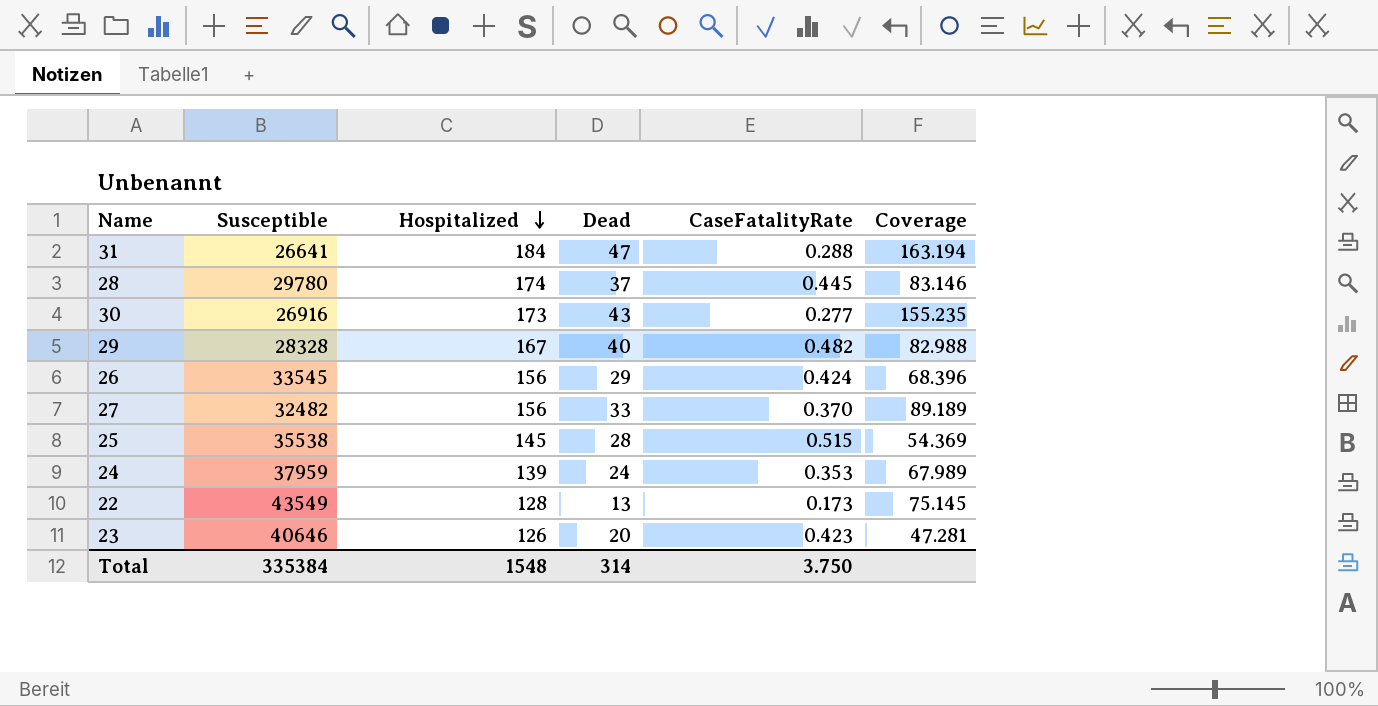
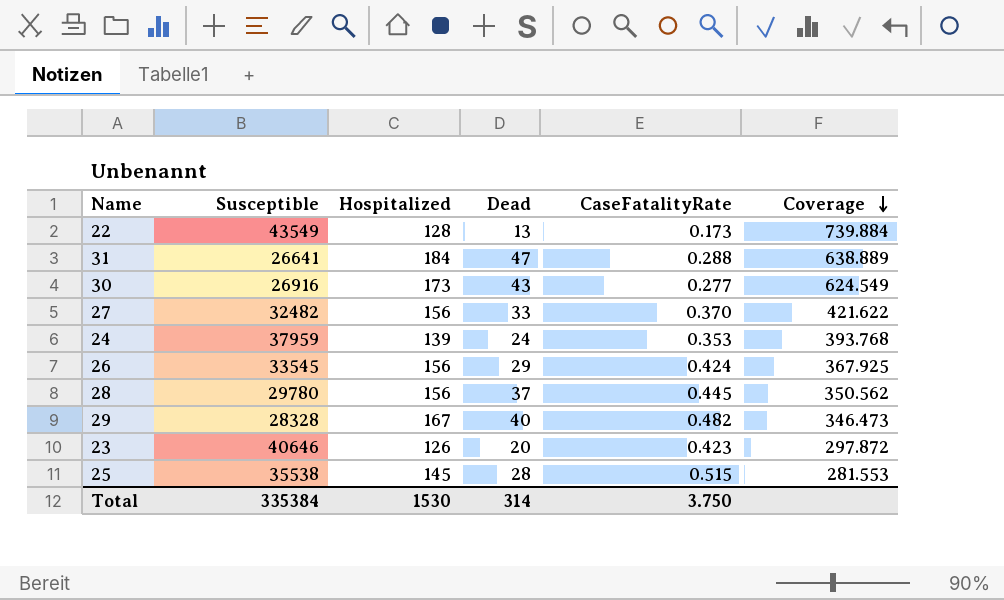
row order: Hospitalized descending -> Coverage descending
column Coverage | formula: [Dead] / [CaseFatalityRate] -> [Hospitalized] / [CaseFatalityRate]
28 | Hospitalized: 174 -> 156
Total | Hospitalized: 1548 -> 1530

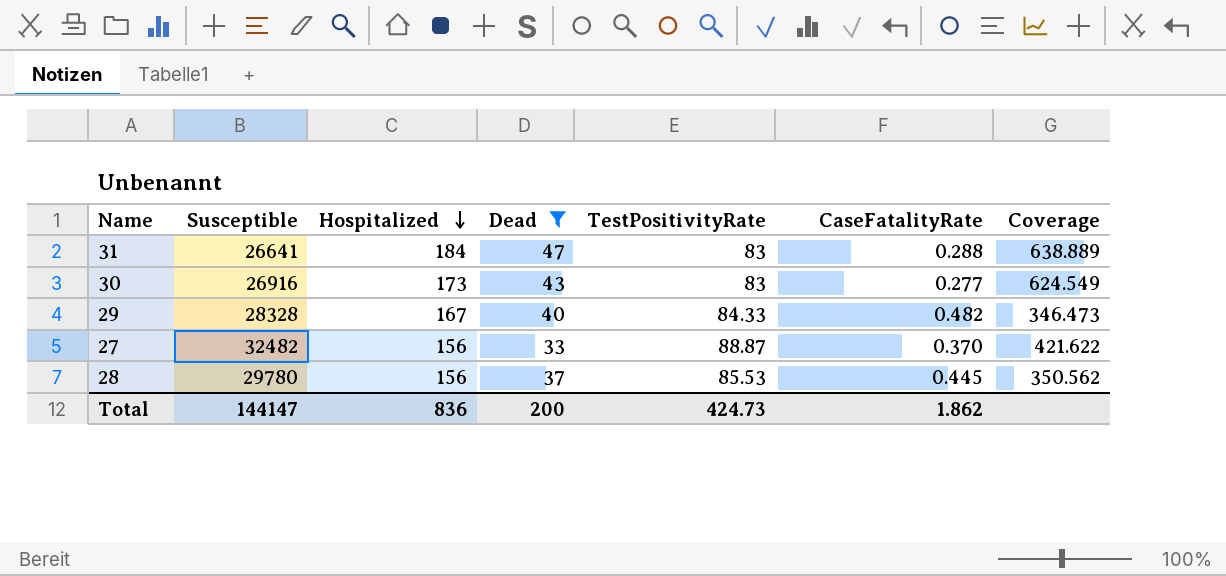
filter: none -> Dead >= 33
row order: Coverage descending -> Hospitalized descending
column TestPositivityRate | position: none -> 5
Total | Susceptible: 335384 -> 144147
Total | Hospitalized: 1530 -> 836
Total | Dead: 314 -> 200
Total | CaseFatalityRate: 3.750 -> 1.862

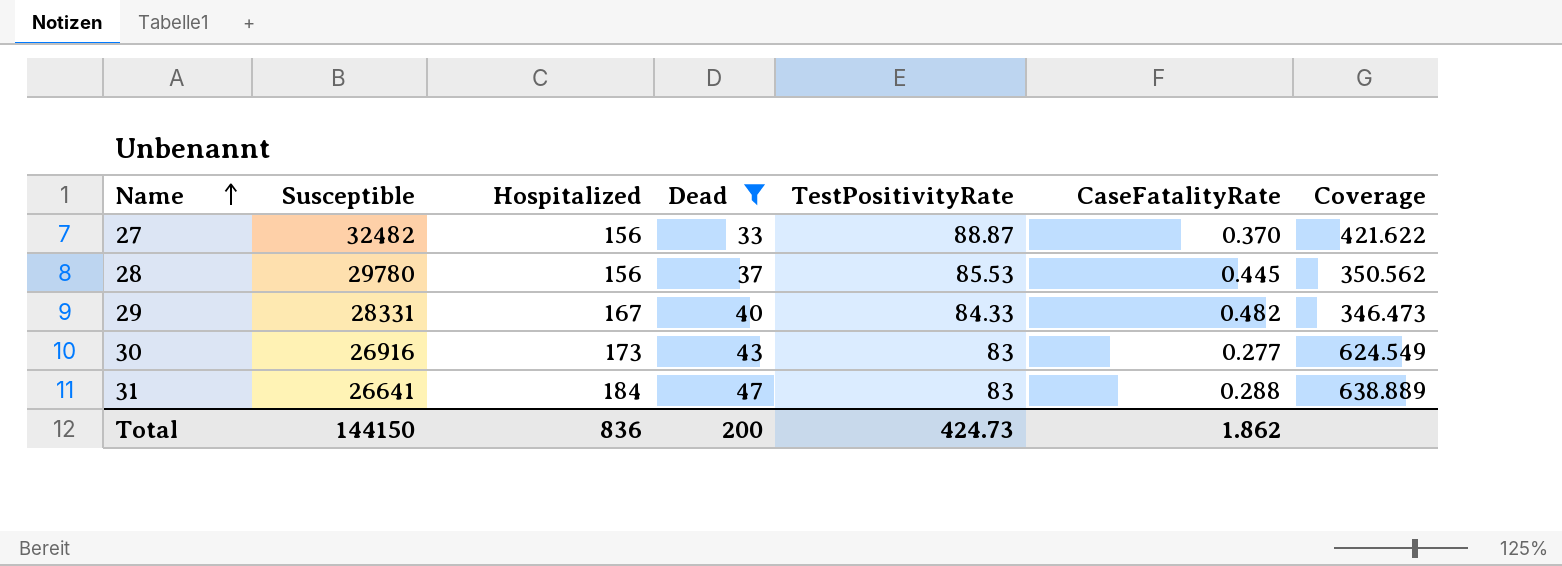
row order: Hospitalized descending -> Name ascending
29 | Susceptible: 28328 -> 28331
Total | Susceptible: 144147 -> 144150

